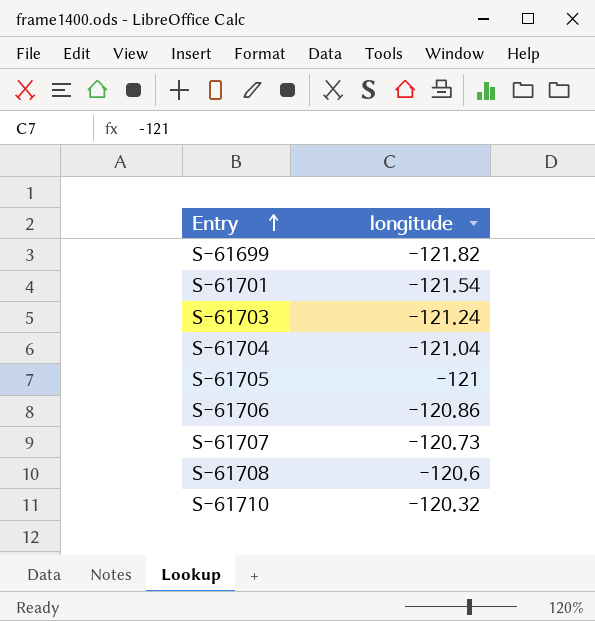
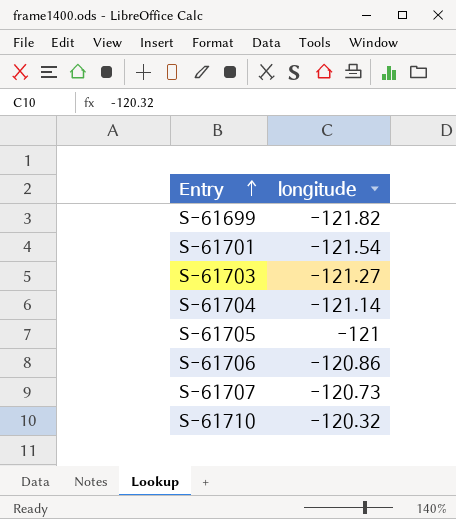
row S-61708: -120.6 -> none
S-61703 | longitude: -121.24 -> -121.27
S-61704 | longitude: -121.04 -> -121.14

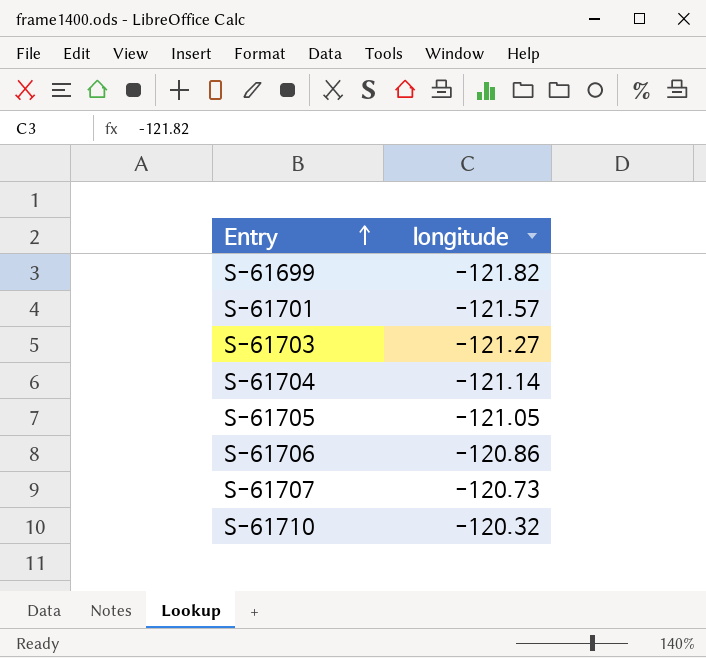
S-61701 | longitude: -121.54 -> -121.57
S-61705 | longitude: -121 -> -121.05

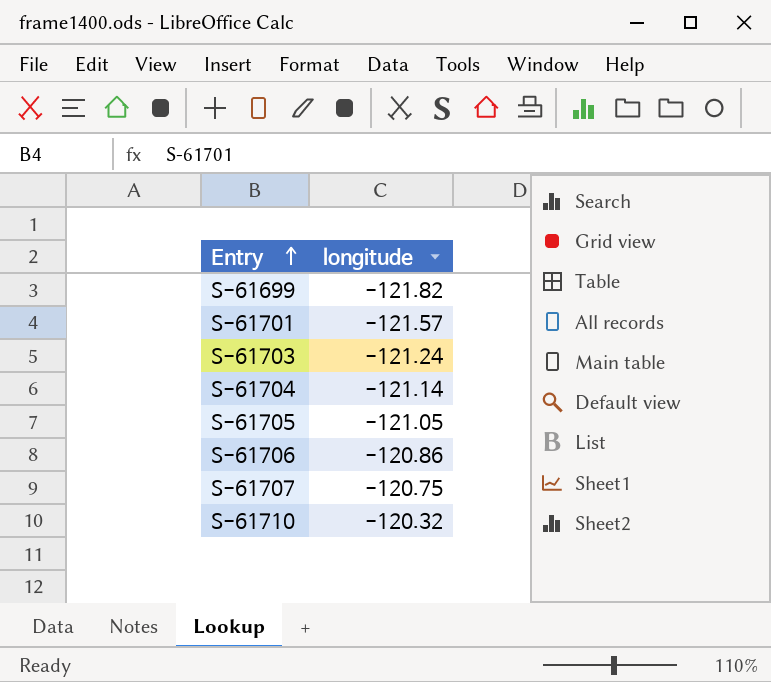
S-61703 | longitude: -121.27 -> -121.24
S-61707 | longitude: -120.73 -> -120.75

